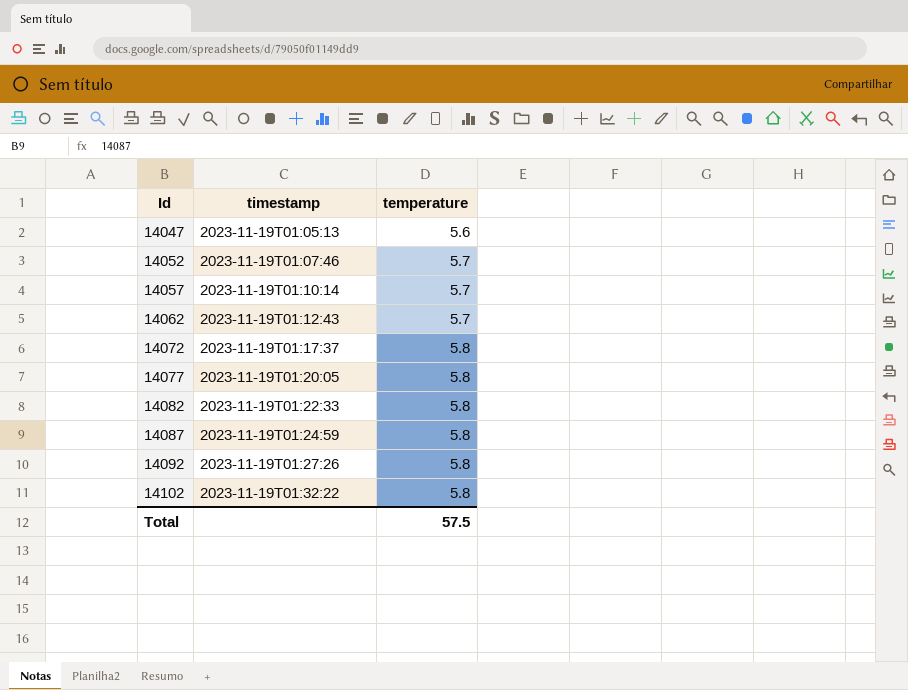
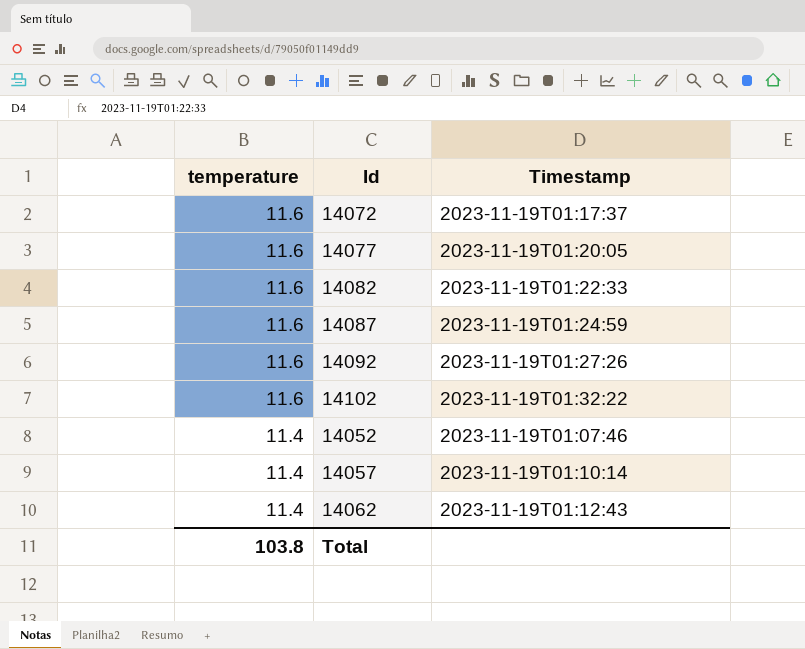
row order: Id ascending -> temperature descending
column temperature | position: 3 -> 1
column name: timestamp -> Timestamp
row 14047: 2023-11-19T01:05:13 | 5.6 -> none
14072 | temperature: 5.8 -> 11.6
14077 | temperature: 5.8 -> 11.6
14082 | temperature: 5.8 -> 11.6
14087 | temperature: 5.8 -> 11.6
14092 | temperature: 5.8 -> 11.6
14102 | temperature: 5.8 -> 11.6
14052 | temperature: 5.7 -> 11.4
14057 | temperature: 5.7 -> 11.4
14062 | temperature: 5.7 -> 11.4
Total | temperature: 57.5 -> 103.8

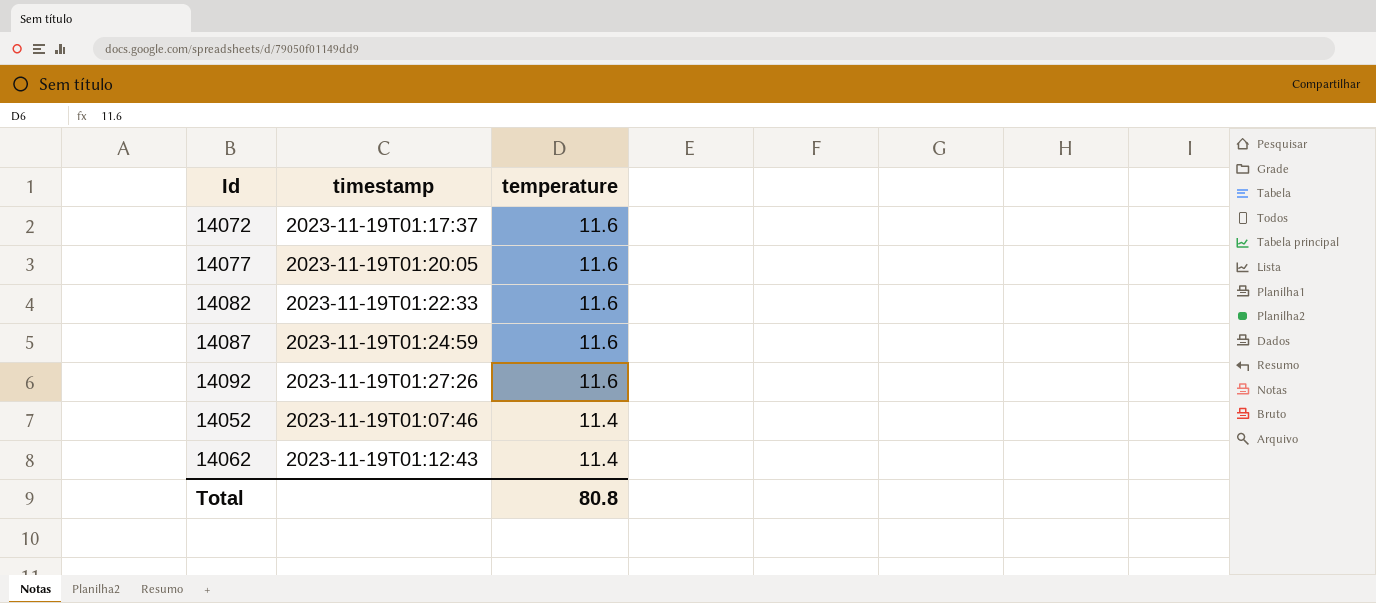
column name: Timestamp -> timestamp
column temperature | position: 1 -> 3
row 14102: 11.6 | 2023-11-19T01:32:22 -> none
row 14057: 11.4 | 2023-11-19T01:10:14 -> none
Total | temperature: 103.8 -> 80.8

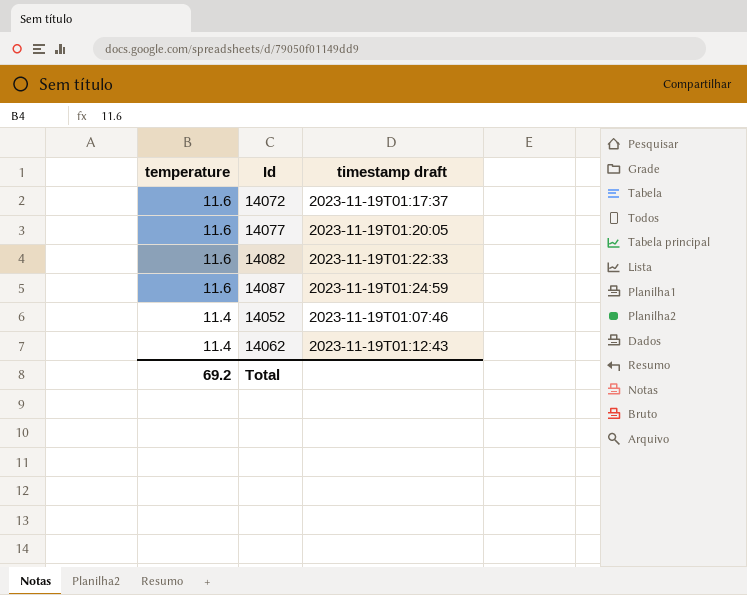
column temperature | position: 3 -> 1
column name: timestamp -> timestamp draft
row 14092: 2023-11-19T01:27:26 | 11.6 -> none
Total | temperature: 80.8 -> 69.2

